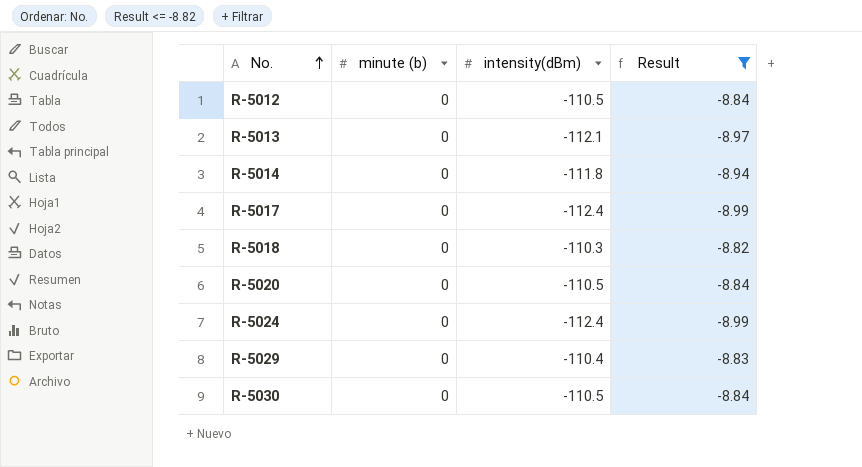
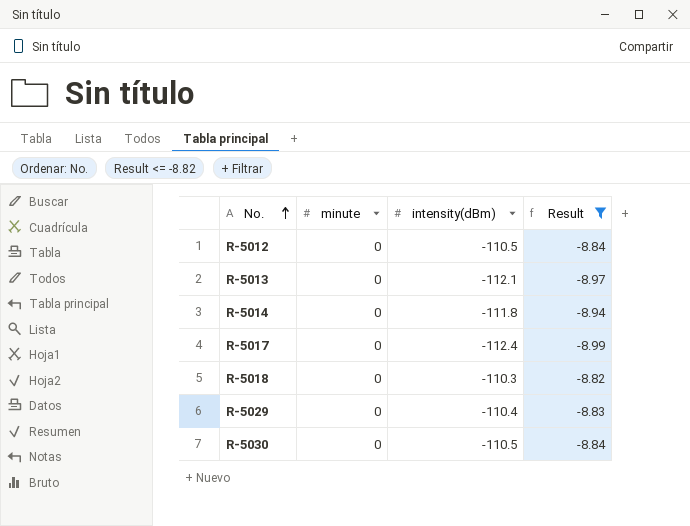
column name: minute (b) -> minute
row R-5020: 0 | -110.5 | -8.84 -> none
row R-5024: 0 | -112.4 | -8.99 -> none

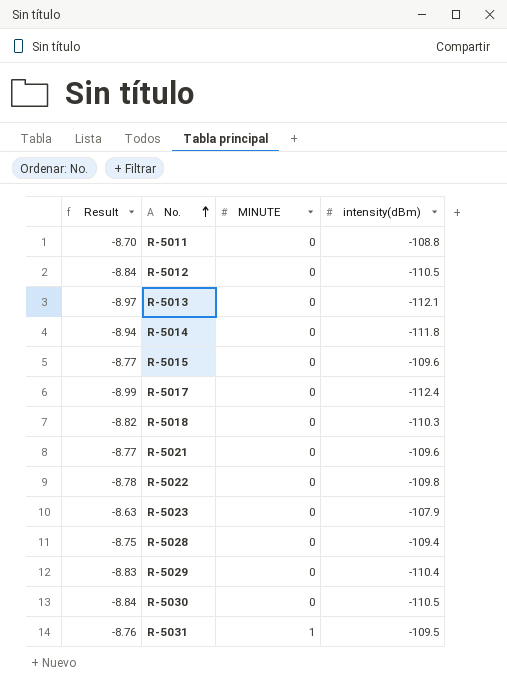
filter: Result <= -8.82 -> none
column Result | position: 4 -> 1
column name: minute -> MINUTE

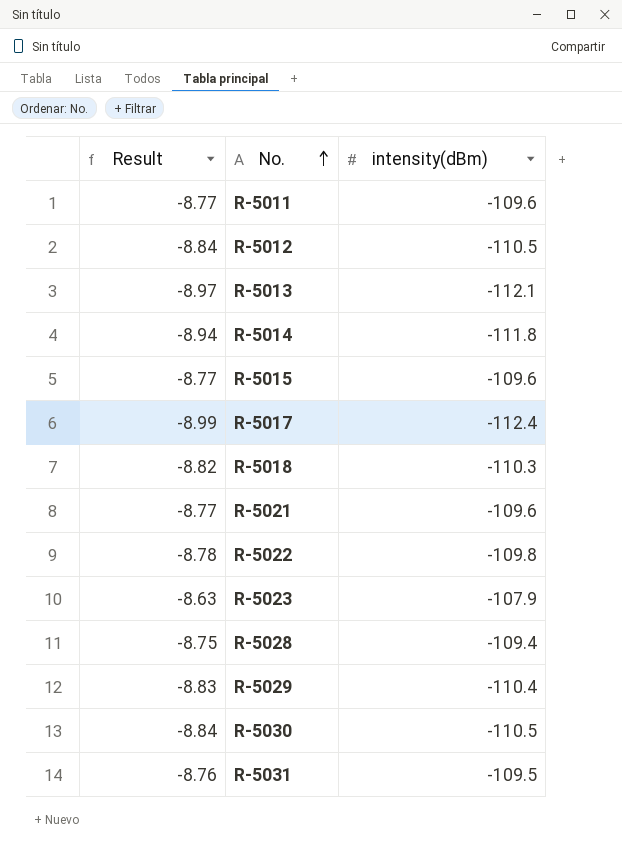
column MINUTE | position: 3 -> none
R-5011 | Result: -8.70 -> -8.77
R-5011 | intensity(dBm): -108.8 -> -109.6

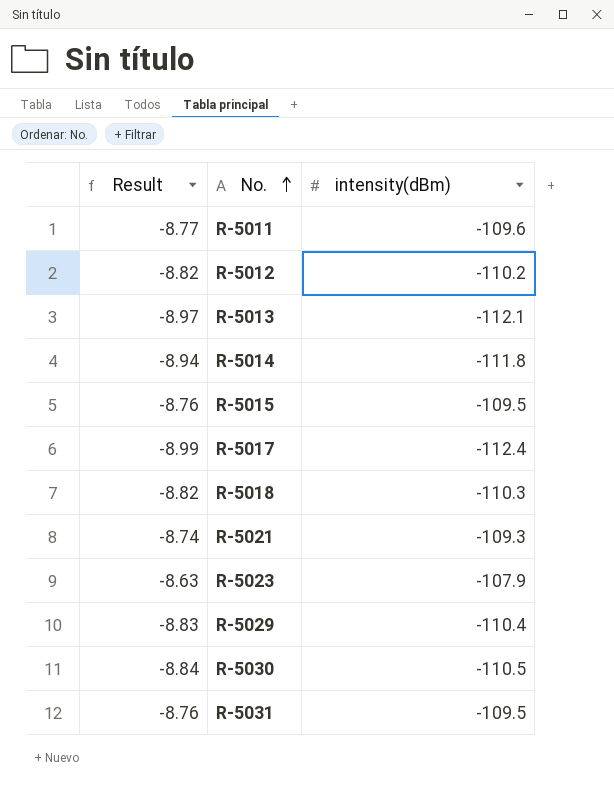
row R-5022: -8.78 | -109.8 -> none
row R-5028: -8.75 | -109.4 -> none
R-5012 | Result: -8.84 -> -8.82
R-5012 | intensity(dBm): -110.5 -> -110.2
R-5015 | Result: -8.77 -> -8.76
R-5015 | intensity(dBm): -109.6 -> -109.5
R-5021 | Result: -8.77 -> -8.74
R-5021 | intensity(dBm): -109.6 -> -109.3

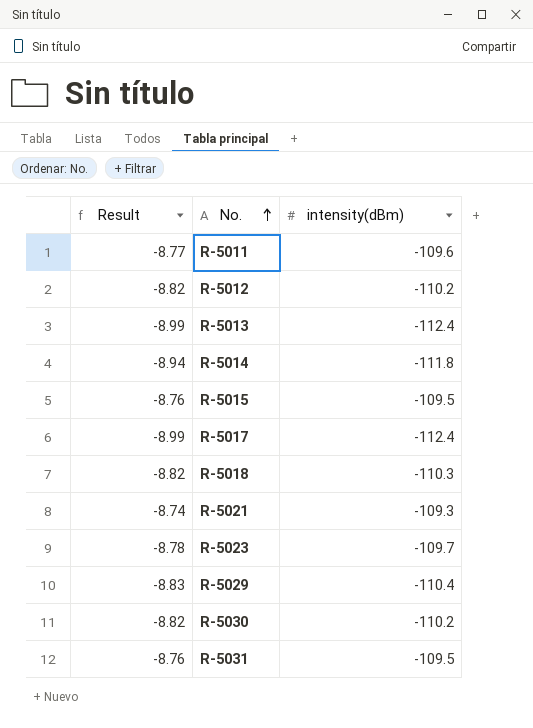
R-5013 | Result: -8.97 -> -8.99
R-5013 | intensity(dBm): -112.1 -> -112.4
R-5023 | Result: -8.63 -> -8.78
R-5023 | intensity(dBm): -107.9 -> -109.7
R-5030 | Result: -8.84 -> -8.82
R-5030 | intensity(dBm): -110.5 -> -110.2

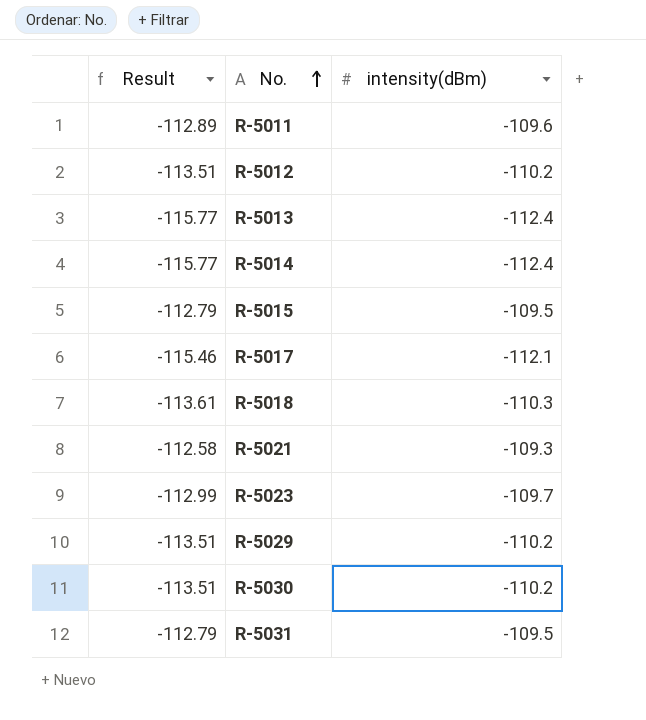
column Result | formula: [intensity(dBm)] * 0.08 -> [intensity(dBm)] * 1.03
R-5014 | intensity(dBm): -111.8 -> -112.4
R-5017 | intensity(dBm): -112.4 -> -112.1
R-5029 | intensity(dBm): -110.4 -> -110.2

